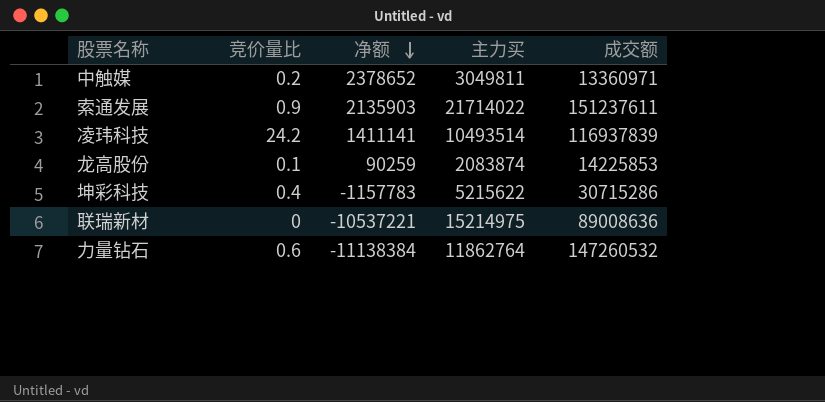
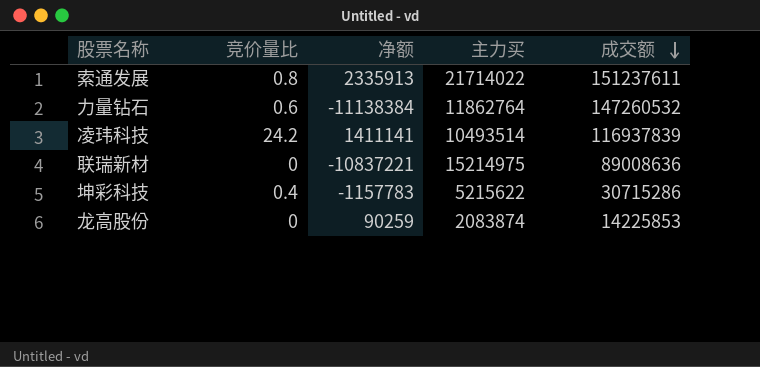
row order: 净额 descending -> 成交额 descending
row 中触媒: 0.2 | 2378652 | 3049811 | 13360971 -> none
索通发展 | 竞价量比: 0.9 -> 0.8
索通发展 | 净额: 2135903 -> 2335913
联瑞新材 | 净额: -10537221 -> -10837221
龙高股份 | 竞价量比: 0.1 -> 0

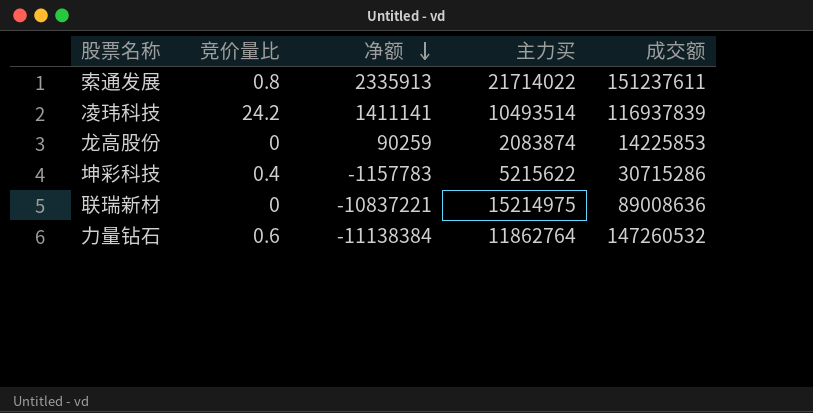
row order: 成交额 descending -> 净额 descending

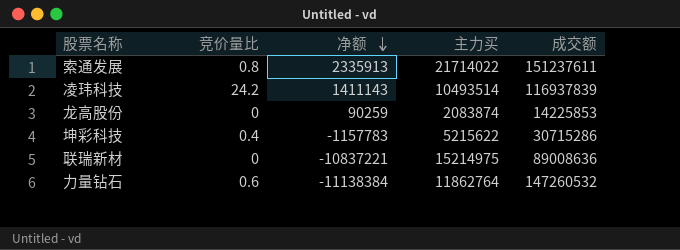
凌玮科技 | 净额: 1411141 -> 1411143

